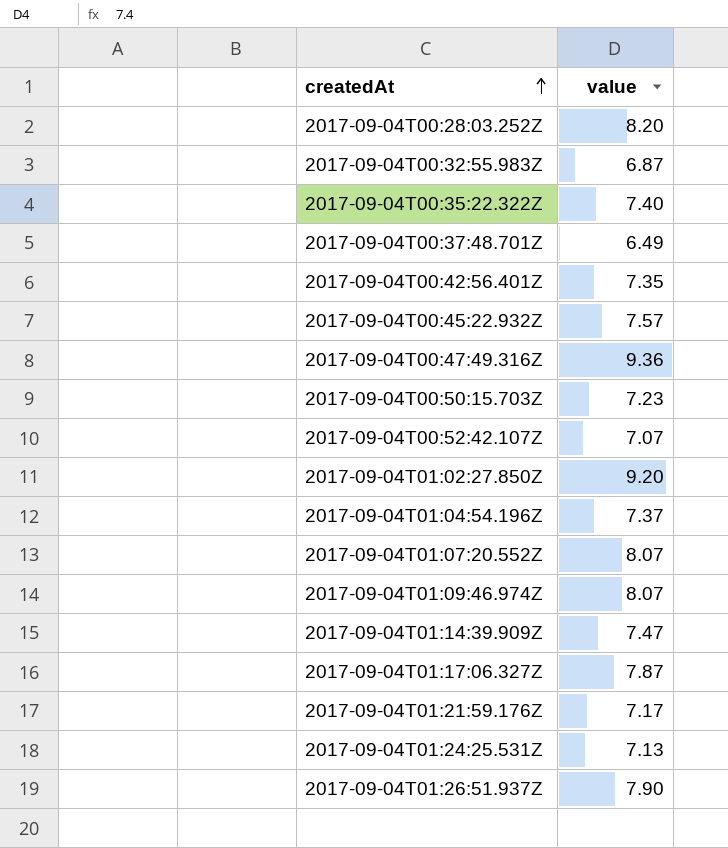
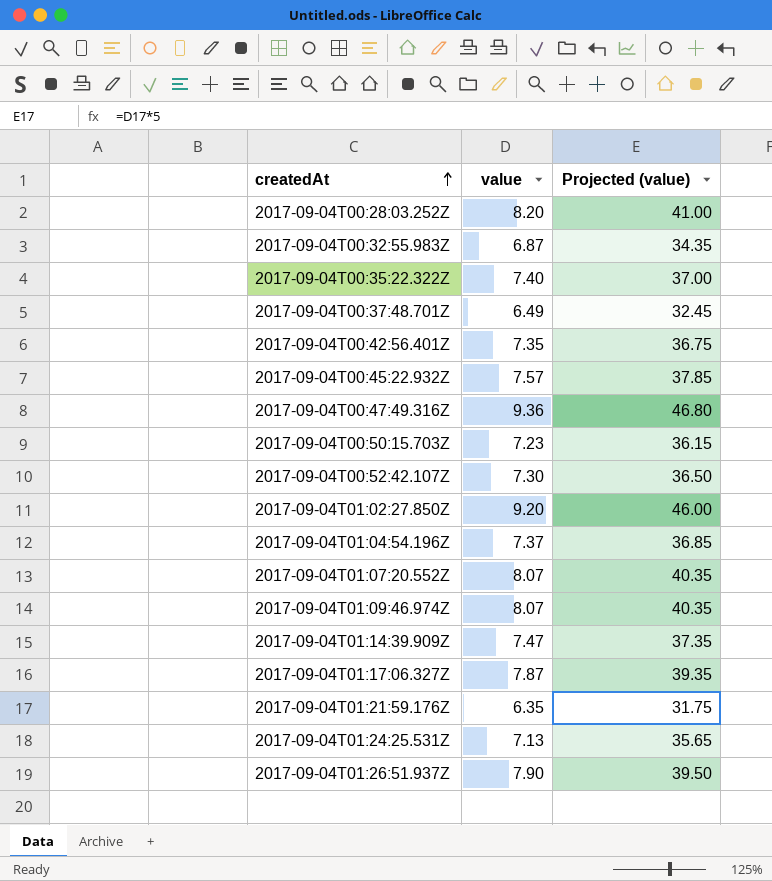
column Projected (value) | formula: none -> [value] * 5
2017-09-04T00:52:42.107Z | value: 7.07 -> 7.30
2017-09-04T01:21:59.176Z | value: 7.17 -> 6.35

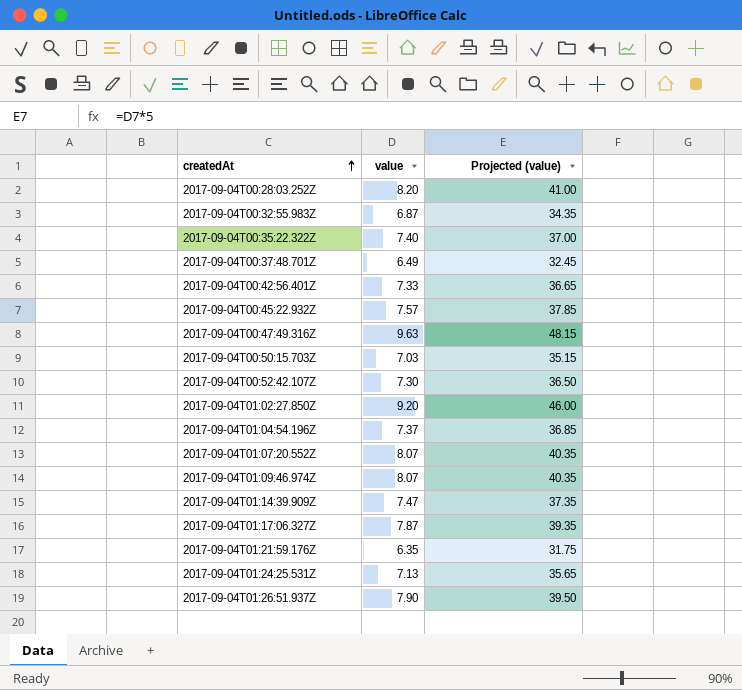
2017-09-04T00:42:56.401Z | value: 7.35 -> 7.33
2017-09-04T00:42:56.401Z | Projected (value): 36.75 -> 36.65
2017-09-04T00:47:49.316Z | value: 9.36 -> 9.63
2017-09-04T00:47:49.316Z | Projected (value): 46.80 -> 48.15
2017-09-04T00:50:15.703Z | value: 7.23 -> 7.03
2017-09-04T00:50:15.703Z | Projected (value): 36.15 -> 35.15

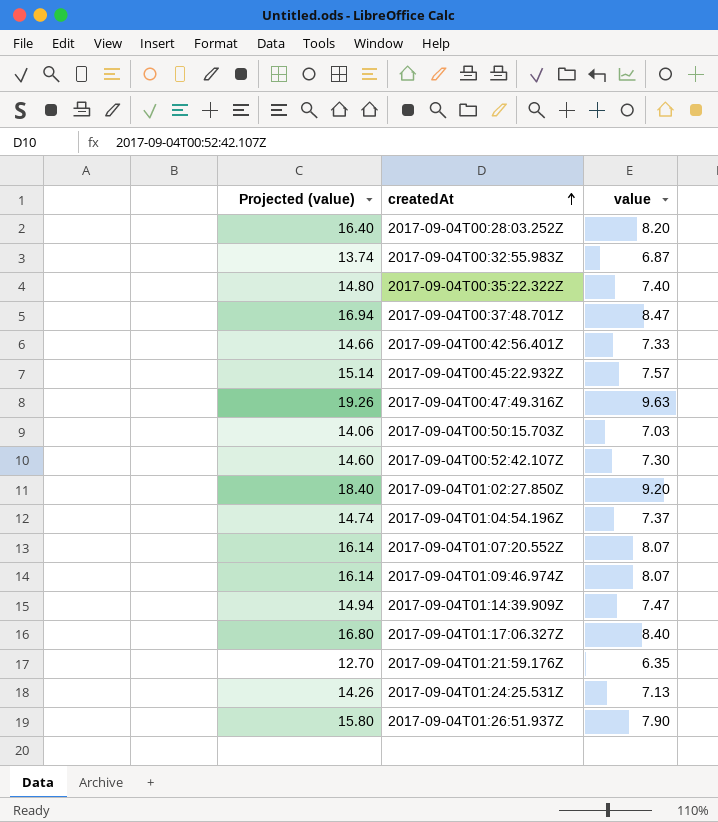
column Projected (value) | formula: [value] * 5 -> [value] * 2
column Projected (value) | position: 3 -> 1
2017-09-04T00:37:48.701Z | value: 6.49 -> 8.47
2017-09-04T01:17:06.327Z | value: 7.87 -> 8.40

